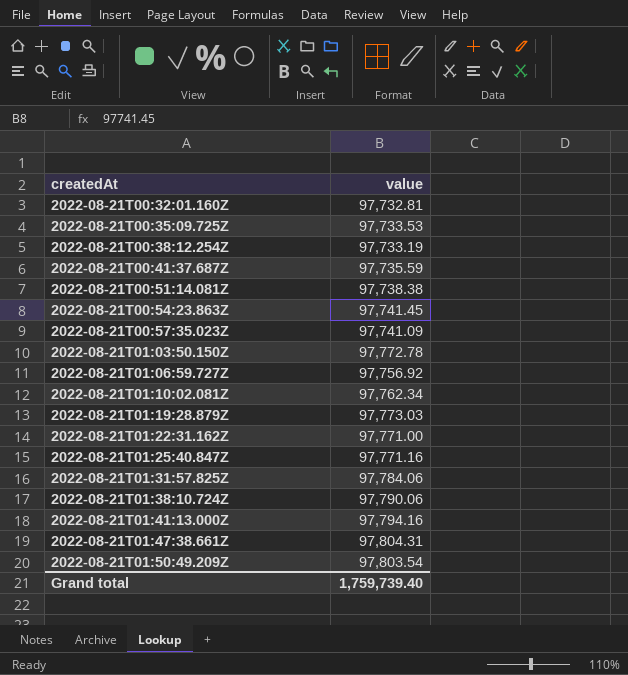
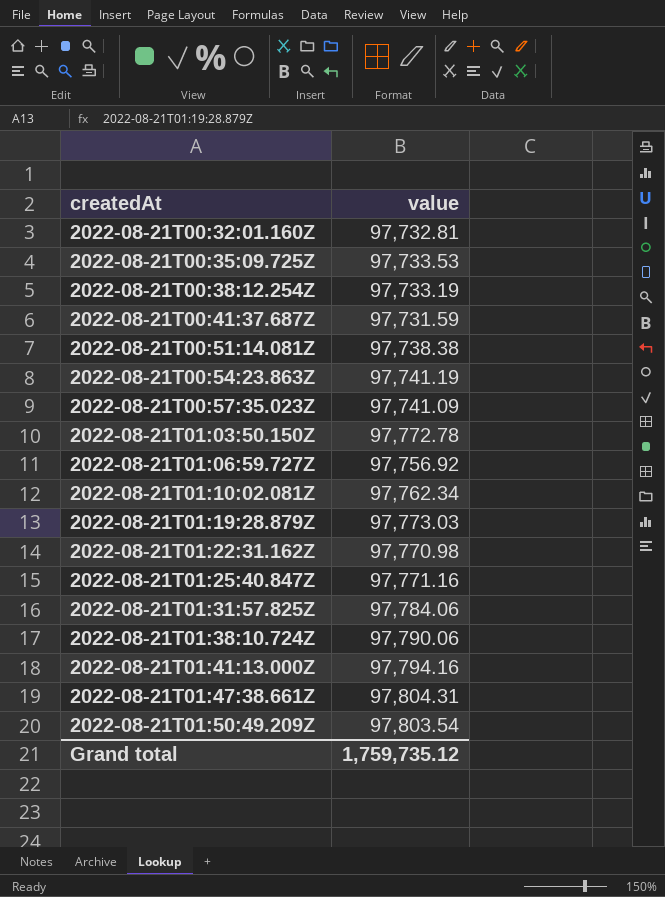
2022-08-21T00:41:37.687Z | value: 97,735.59 -> 97,731.59
2022-08-21T00:54:23.863Z | value: 97,741.45 -> 97,741.19
2022-08-21T01:22:31.162Z | value: 97,771.00 -> 97,770.98
Grand total | value: 1,759,739.40 -> 1,759,735.12

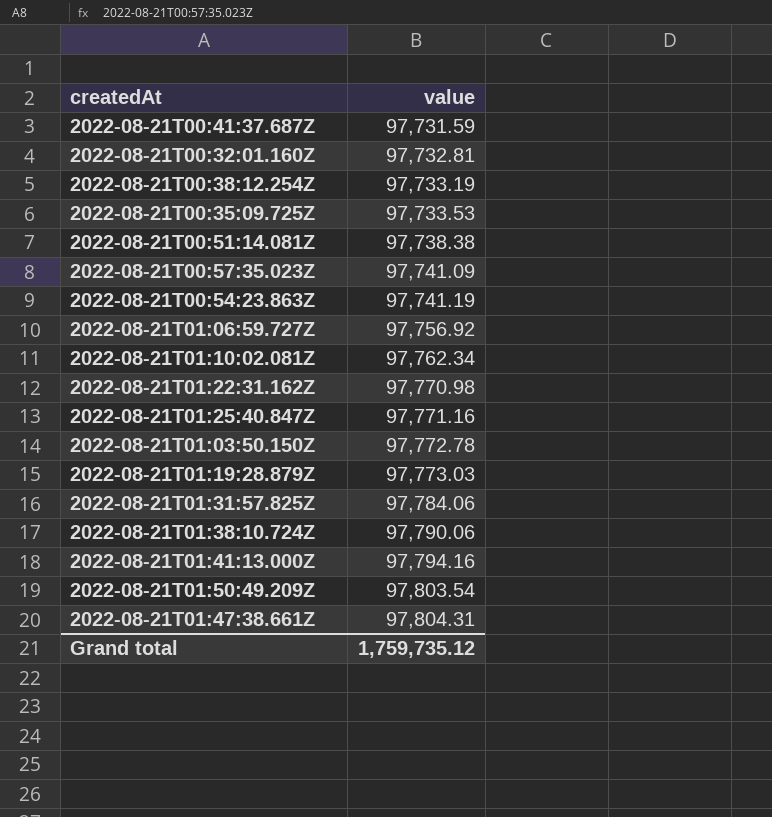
row order: createdAt ascending -> value ascending

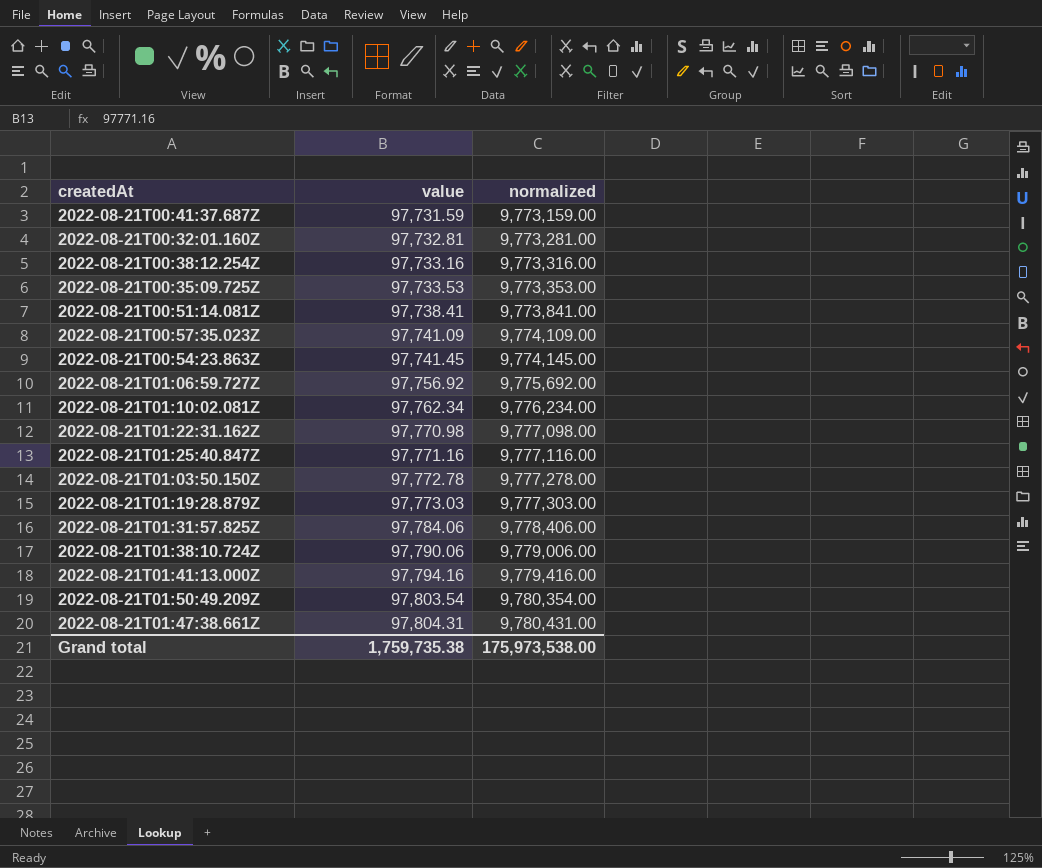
column normalized | formula: none -> [value] * 100
2022-08-21T00:38:12.254Z | value: 97,733.19 -> 97,733.16
2022-08-21T00:51:14.081Z | value: 97,738.38 -> 97,738.41
2022-08-21T00:54:23.863Z | value: 97,741.19 -> 97,741.45
Grand total | value: 1,759,735.12 -> 1,759,735.38

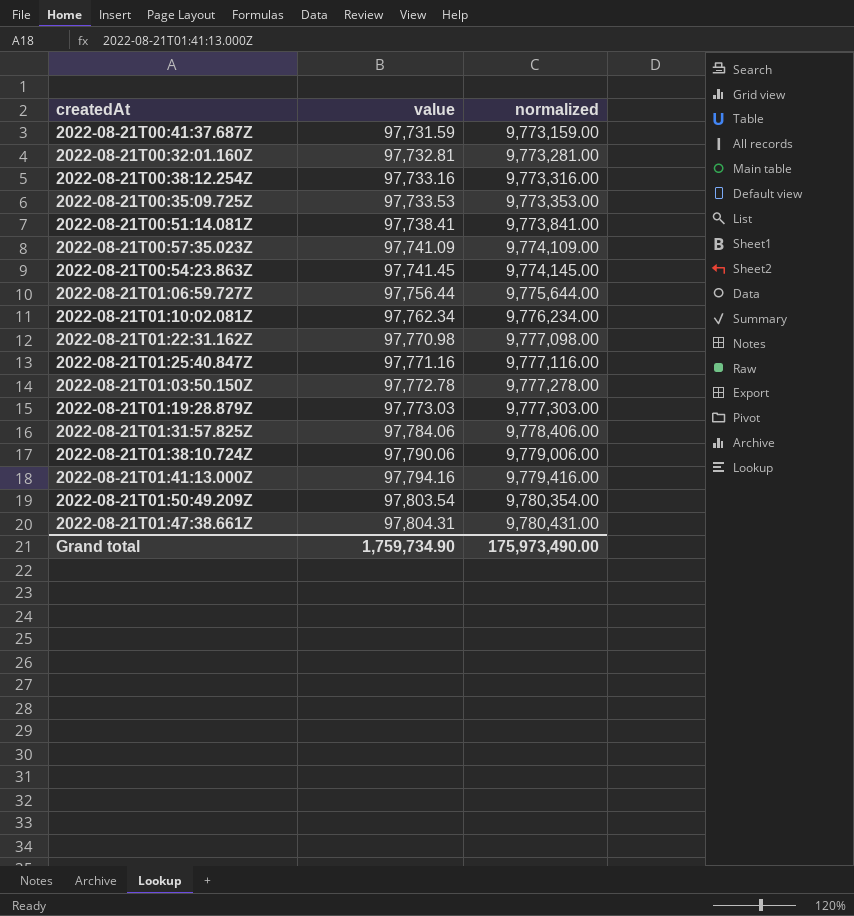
2022-08-21T01:06:59.727Z | value: 97,756.92 -> 97,756.44
2022-08-21T01:06:59.727Z | normalized: 9,775,692.00 -> 9,775,644.00
Grand total | value: 1,759,735.38 -> 1,759,734.90
Grand total | normalized: 175,973,538.00 -> 175,973,490.00

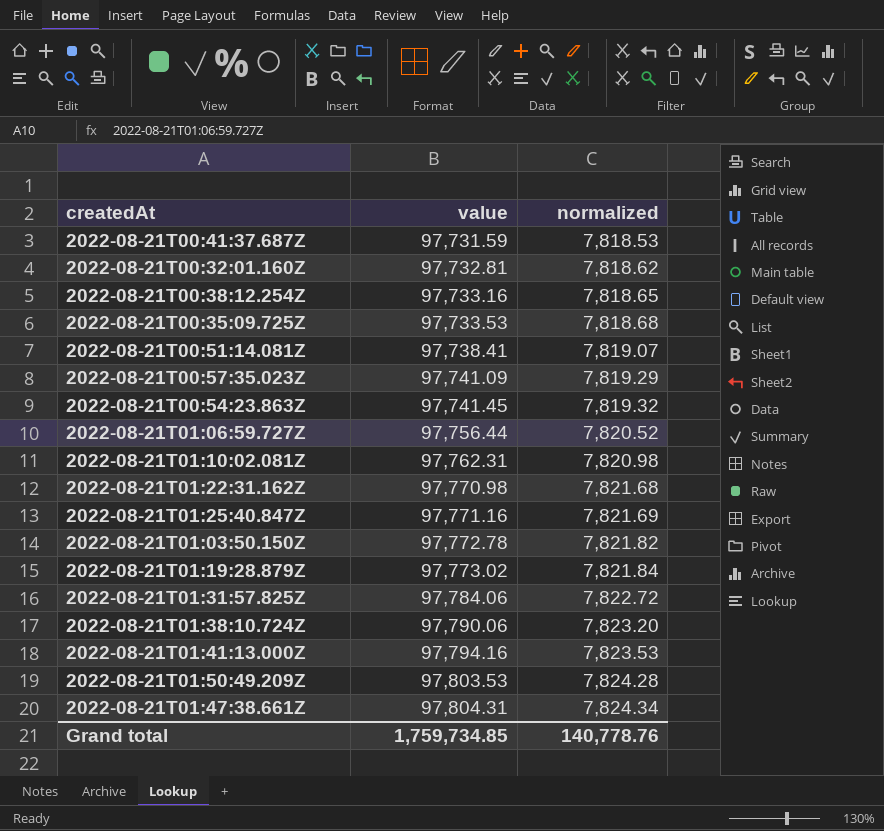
column normalized | formula: [value] * 100 -> [value] * 0.08
2022-08-21T01:10:02.081Z | value: 97,762.34 -> 97,762.31
2022-08-21T01:19:28.879Z | value: 97,773.03 -> 97,773.02
2022-08-21T01:50:49.209Z | value: 97,803.54 -> 97,803.53
Grand total | value: 1,759,734.90 -> 1,759,734.85
Grand total | normalized: 175,973,490.00 -> 140,778.76

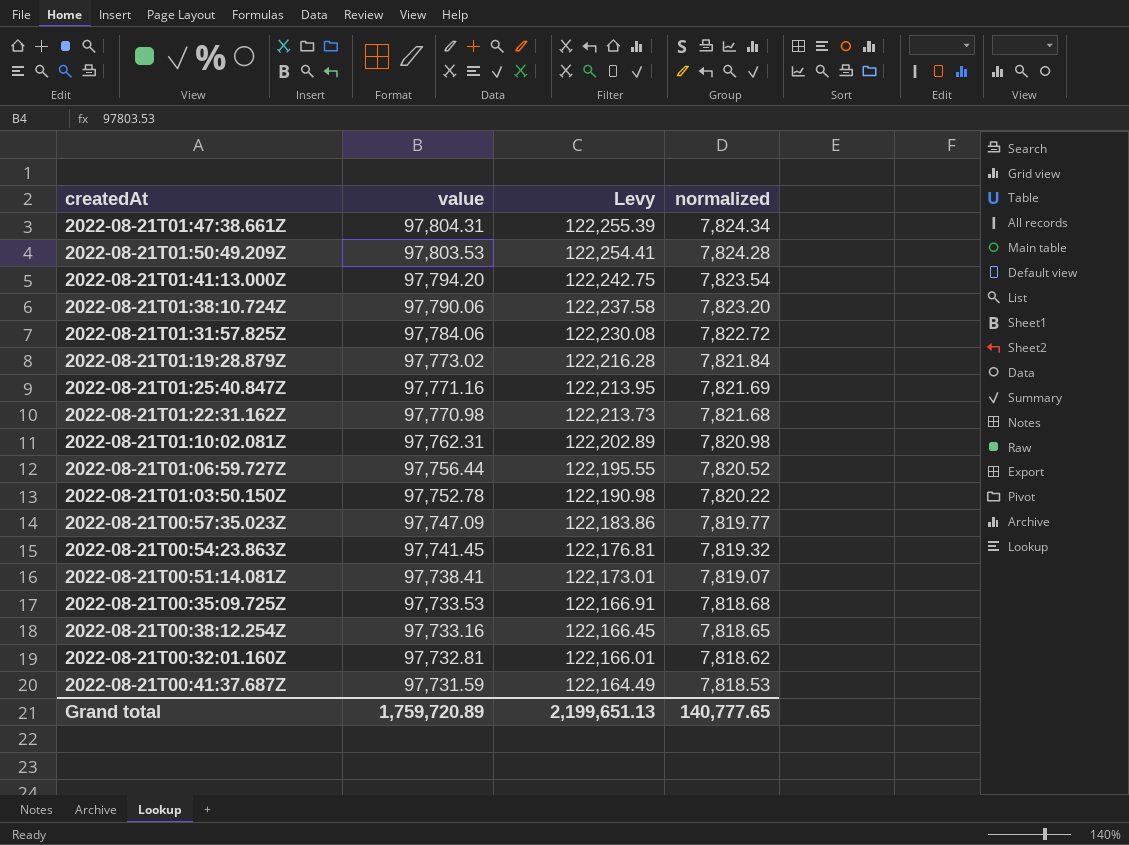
row order: value ascending -> value descending
column Levy | formula: none -> [value] * 1.25
2022-08-21T01:41:13.000Z | value: 97,794.16 -> 97,794.20
2022-08-21T01:41:13.000Z | normalized: 7,823.53 -> 7,823.54
2022-08-21T01:03:50.150Z | value: 97,772.78 -> 97,752.78
2022-08-21T01:03:50.150Z | normalized: 7,821.82 -> 7,820.22
2022-08-21T00:57:35.023Z | value: 97,741.09 -> 97,747.09
2022-08-21T00:57:35.023Z | normalized: 7,819.29 -> 7,819.77
Grand total | value: 1,759,734.85 -> 1,759,720.89
Grand total | normalized: 140,778.76 -> 140,777.65

